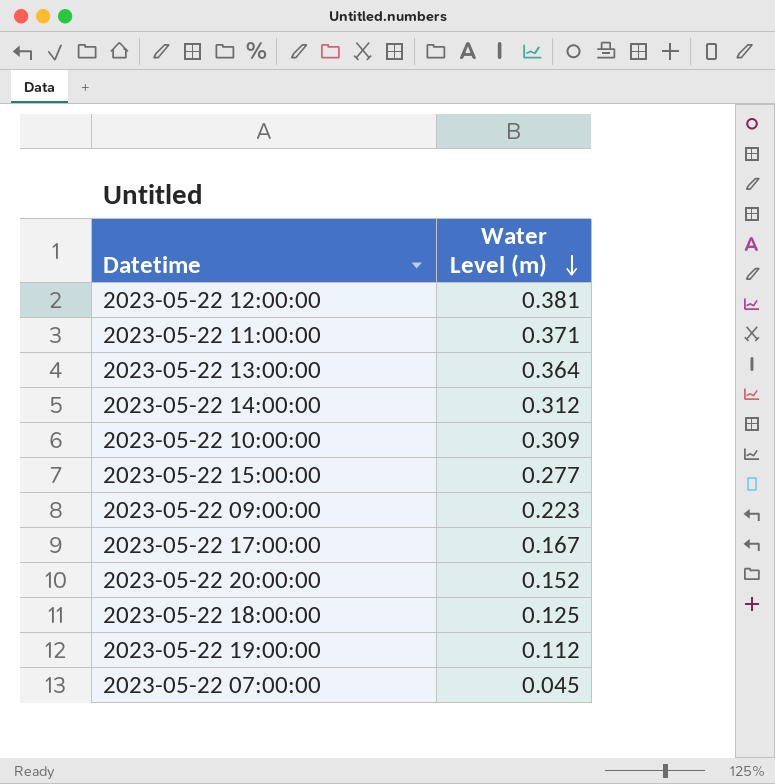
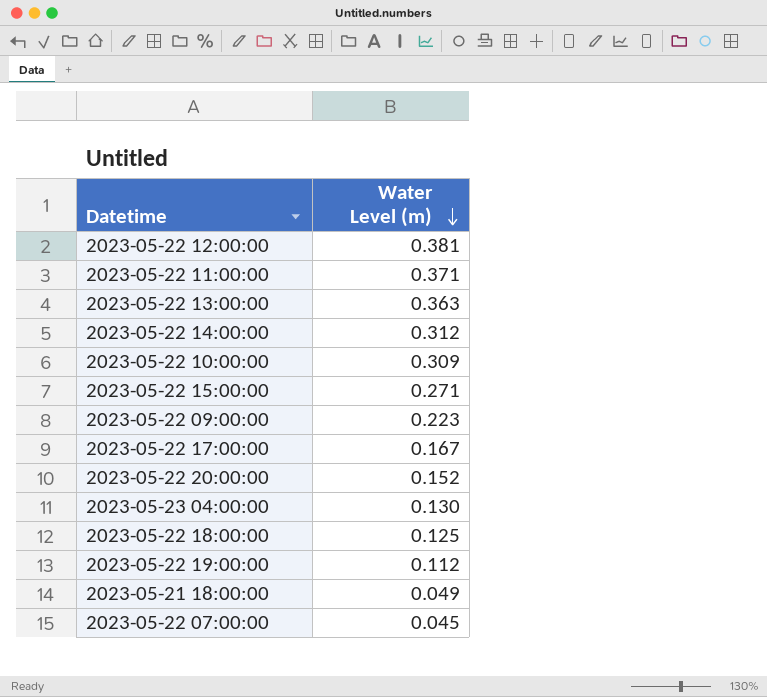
2023-05-22 13:00:00 | Water Level (m): 0.364 -> 0.363
2023-05-22 15:00:00 | Water Level (m): 0.277 -> 0.271
row 2023-05-23 04:00:00: none -> 0.130
row 2023-05-21 18:00:00: none -> 0.049

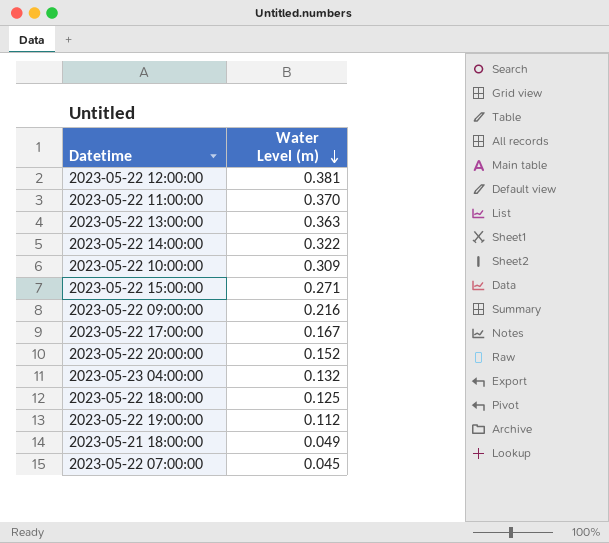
2023-05-22 11:00:00 | Water Level (m): 0.371 -> 0.370
2023-05-22 14:00:00 | Water Level (m): 0.312 -> 0.322
2023-05-22 09:00:00 | Water Level (m): 0.223 -> 0.216
2023-05-23 04:00:00 | Water Level (m): 0.130 -> 0.132

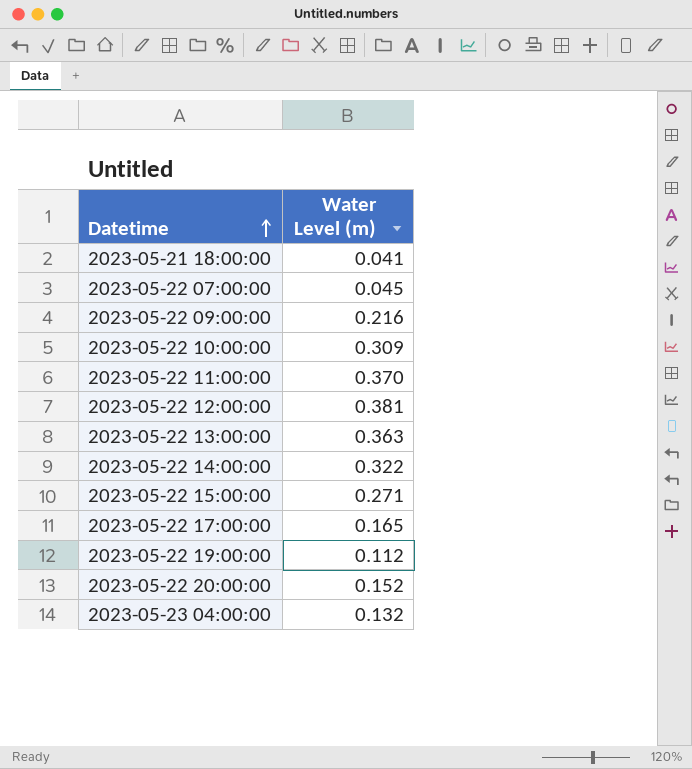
row order: Water Level (m) descending -> Datetime ascending
row 2023-05-22 18:00:00: 0.125 -> none
2023-05-21 18:00:00 | Water Level (m): 0.049 -> 0.041
2023-05-22 17:00:00 | Water Level (m): 0.167 -> 0.165

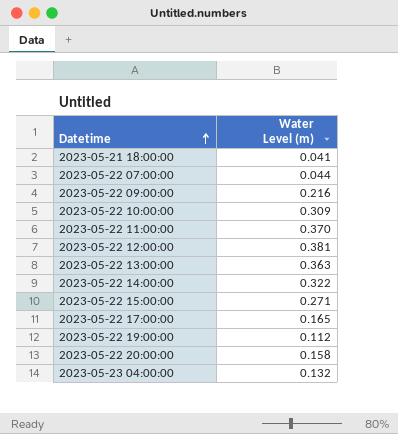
2023-05-22 07:00:00 | Water Level (m): 0.045 -> 0.044
2023-05-22 20:00:00 | Water Level (m): 0.152 -> 0.158

